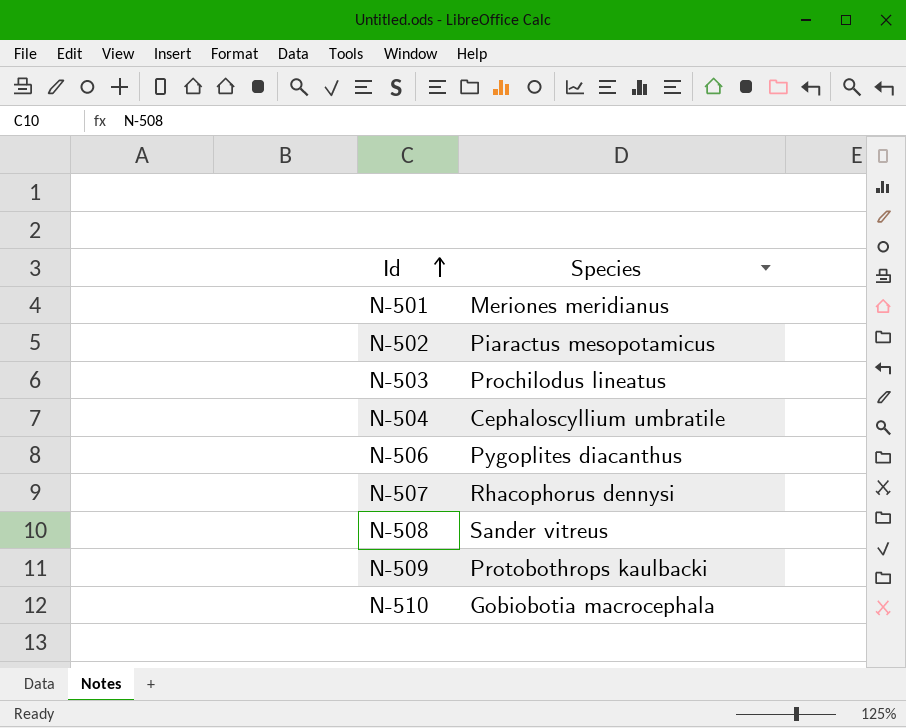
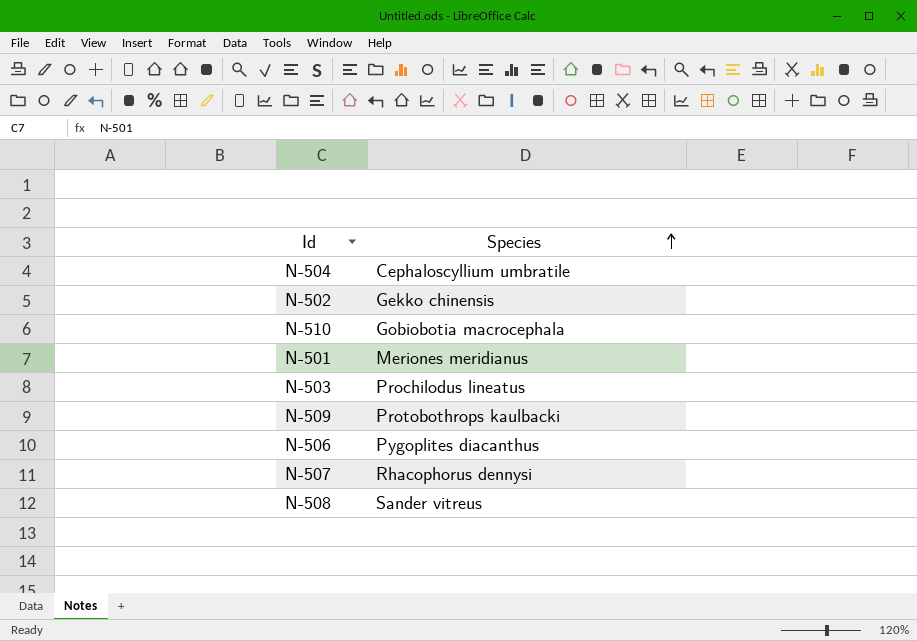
row order: Id ascending -> Species ascending
N-502 | Species: Piaractus mesopotamicus -> Gekko chinensis

